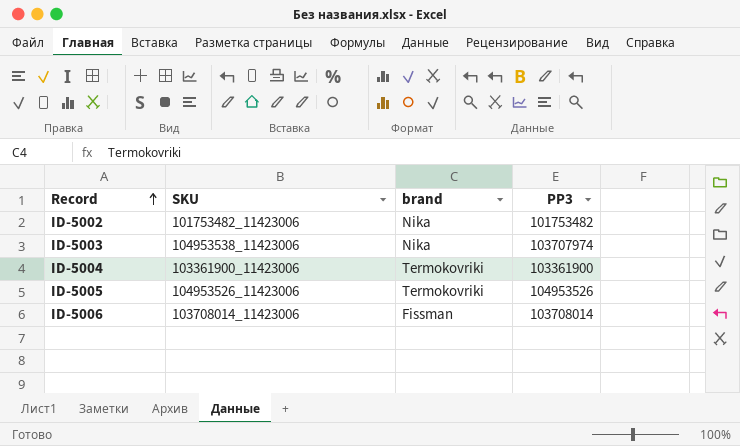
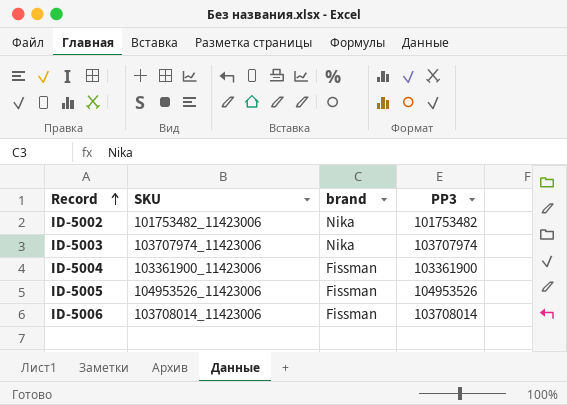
ID-5003 | SKU: 104953538_11423006 -> 103707974_11423006
ID-5004 | brand: Termokovriki -> Fissman
ID-5005 | brand: Termokovriki -> Fissman

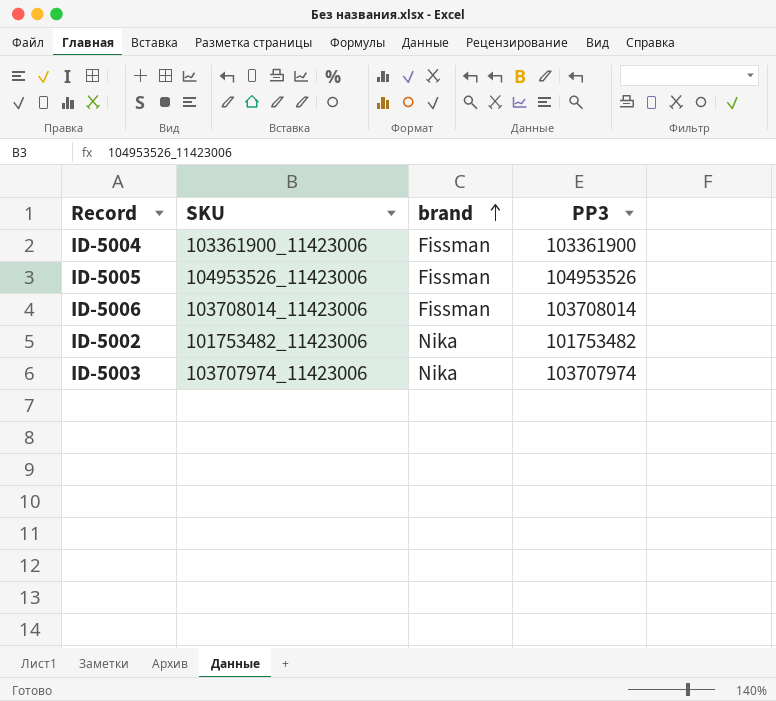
row order: Record ascending -> brand ascending

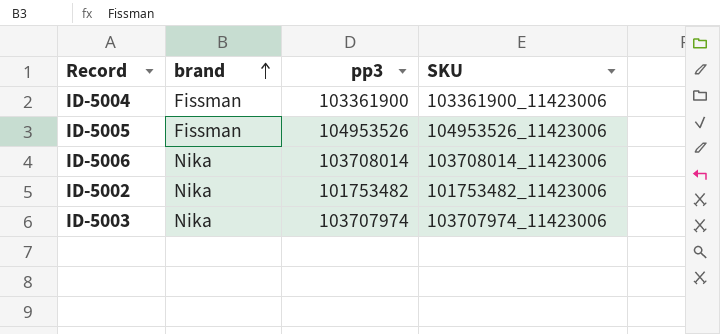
column name: PP3 -> pp3
column SKU | position: 2 -> 4
ID-5006 | brand: Fissman -> Nika

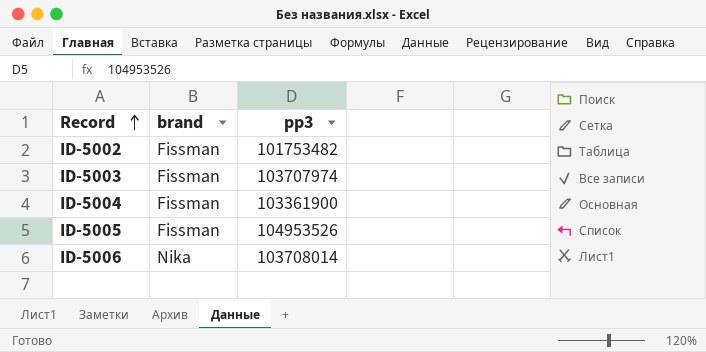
row order: brand ascending -> Record ascending
column SKU | position: 4 -> none
ID-5002 | brand: Nika -> Fissman
ID-5003 | brand: Nika -> Fissman

